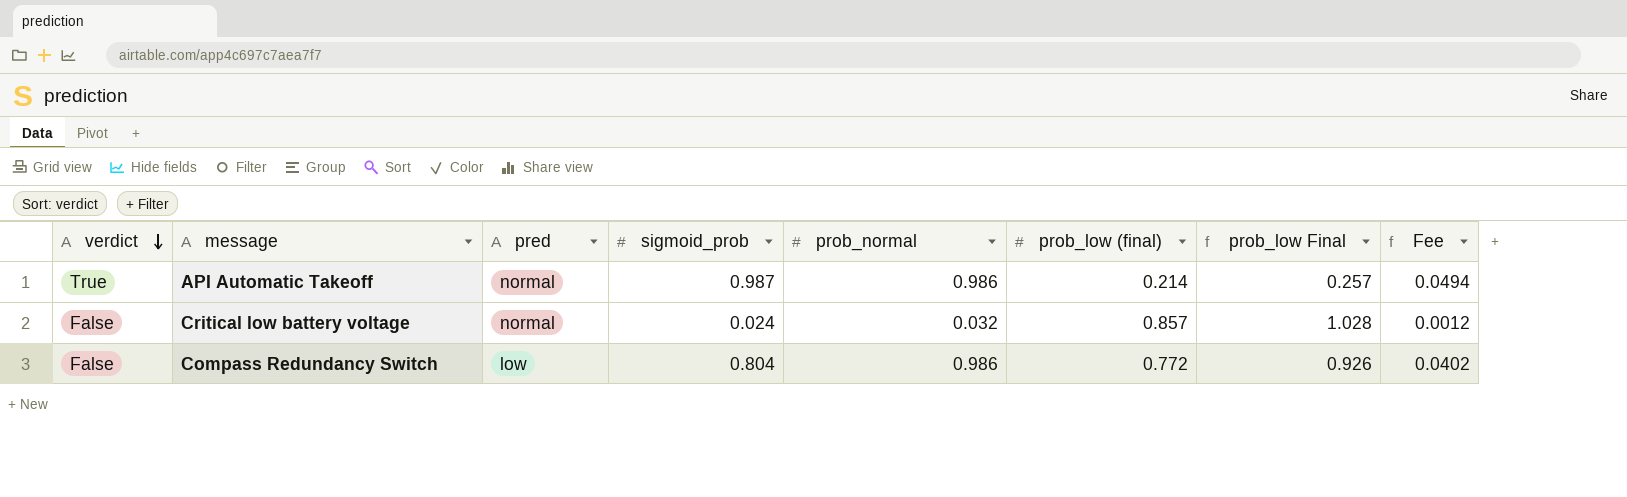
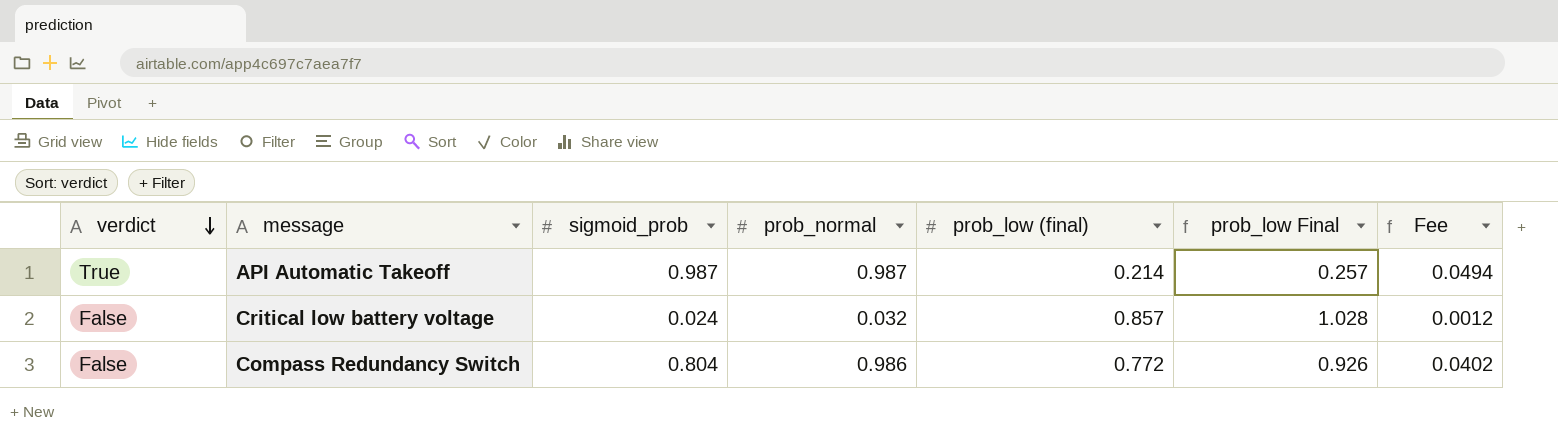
column pred | position: 3 -> none
API Automatic Takeoff | prob_normal: 0.986 -> 0.987

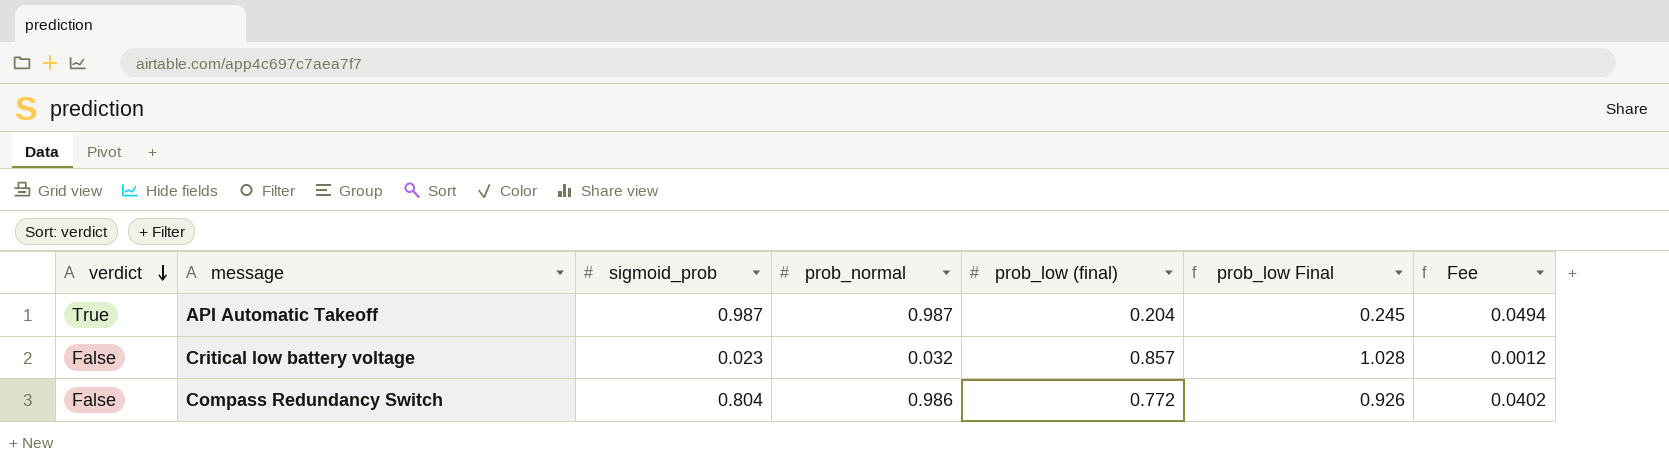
API Automatic Takeoff | prob_low (final): 0.214 -> 0.204
API Automatic Takeoff | prob_low Final: 0.257 -> 0.245
Critical low battery voltage | sigmoid_prob: 0.024 -> 0.023

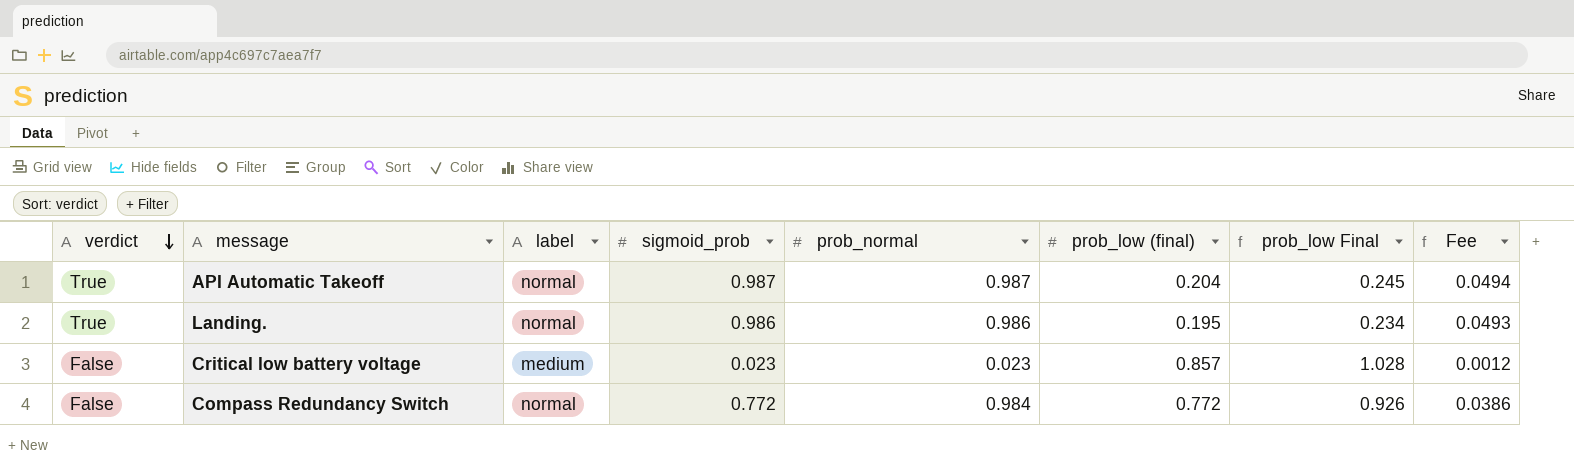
column label | position: none -> 3
row Landing.: none -> True | normal | 0.986 | 0.986 | 0.195 | 0.234 | 0.0493
Critical low battery voltage | prob_normal: 0.032 -> 0.023
Compass Redundancy Switch | sigmoid_prob: 0.804 -> 0.772
Compass Redundancy Switch | prob_normal: 0.986 -> 0.984
Compass Redundancy Switch | Fee: 0.0402 -> 0.0386

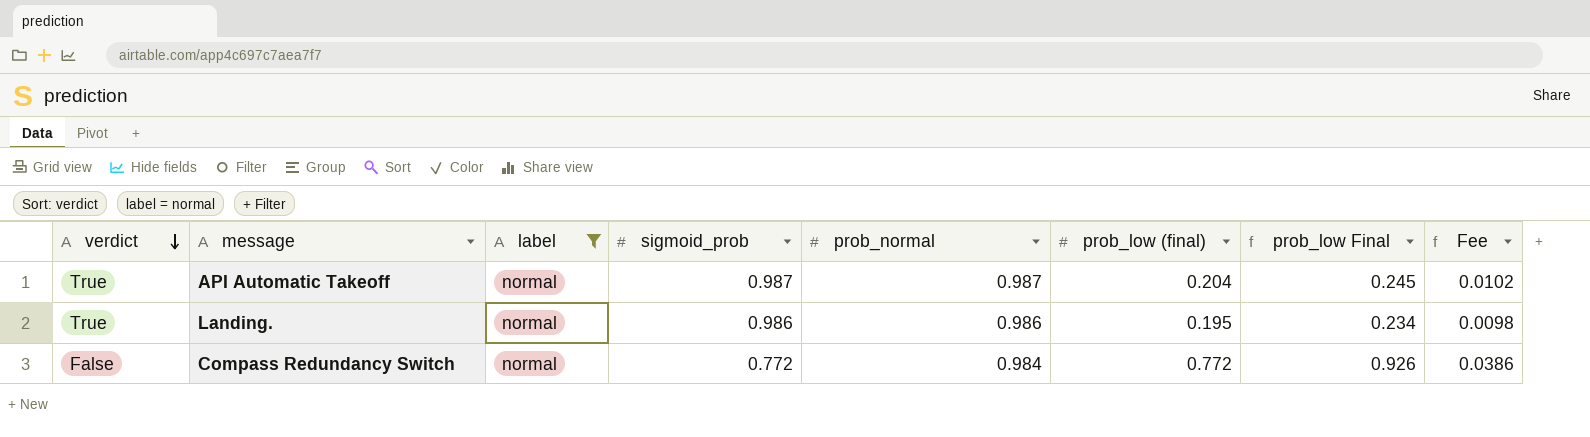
filter: none -> label = normal
column Fee | formula: [sigmoid_prob] * 0.05 -> [prob_low (final)] * 0.05

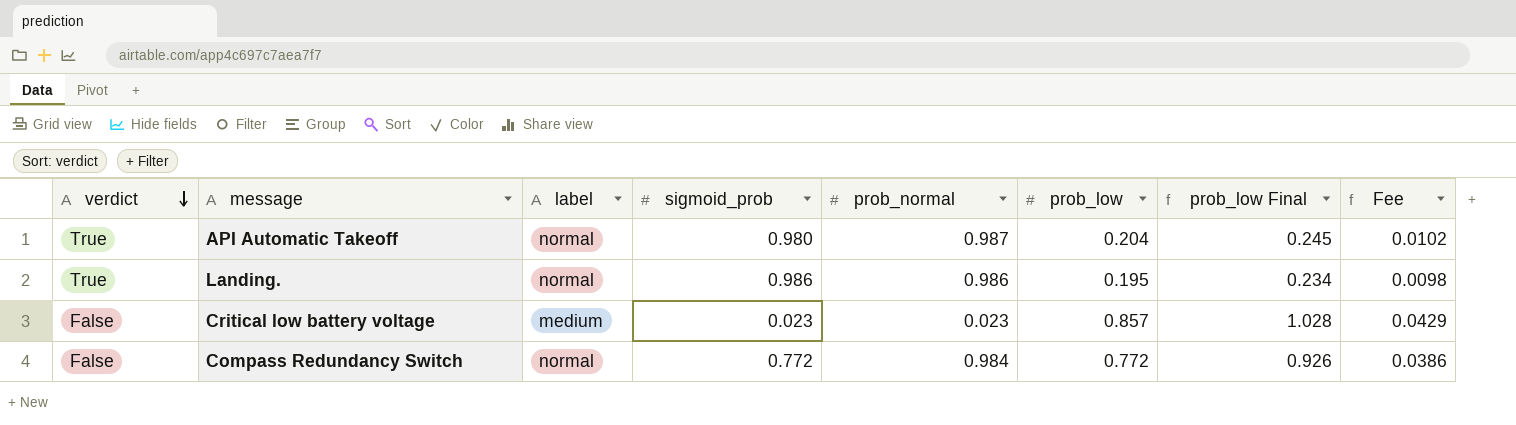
filter: label = normal -> none
column name: prob_low (final) -> prob_low
API Automatic Takeoff | sigmoid_prob: 0.987 -> 0.980

